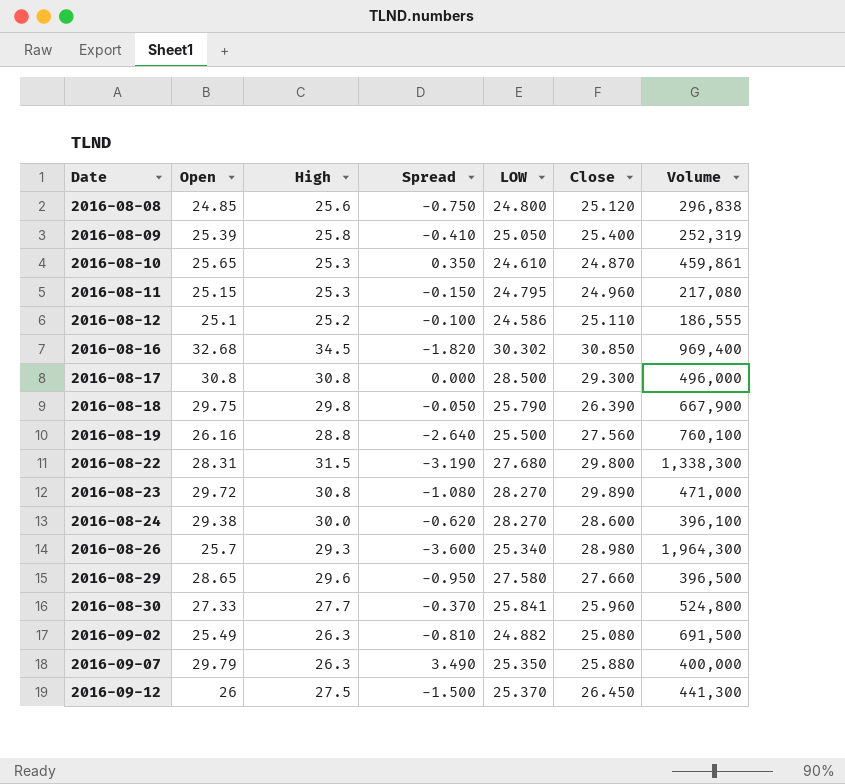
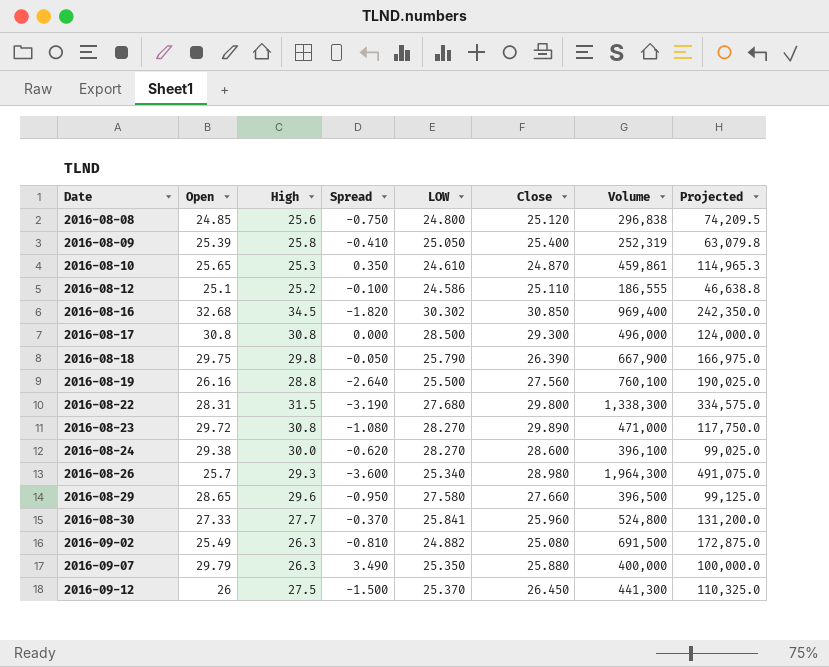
column Projected | formula: none -> [Volume] * 0.25
row 2016-08-11: 25.15 | 25.3 | -0.150 | 24.795 | 24.960 | 217,080 -> none

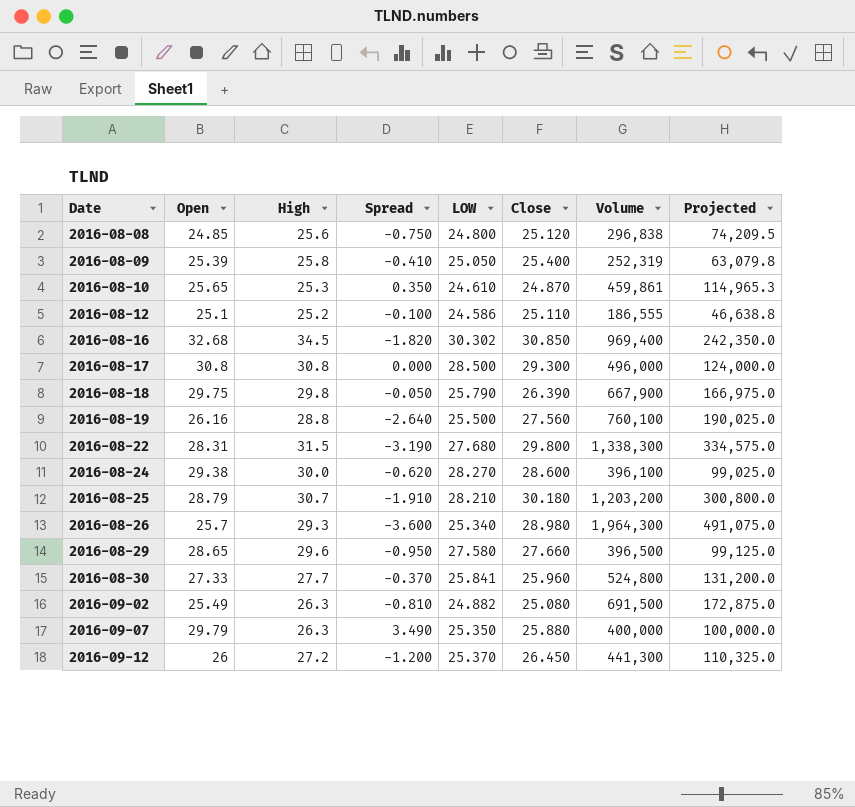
row 2016-08-23: 29.72 | 30.8 | -1.080 | 28.270 | 29.890 | 471,000 | 117,750.0 -> none
row 2016-08-25: none -> 28.79 | 30.7 | -1.910 | 28.210 | 30.180 | 1,203,200 | 300,800.0
2016-09-12 | High: 27.5 -> 27.2
2016-09-12 | Spread: -1.500 -> -1.200

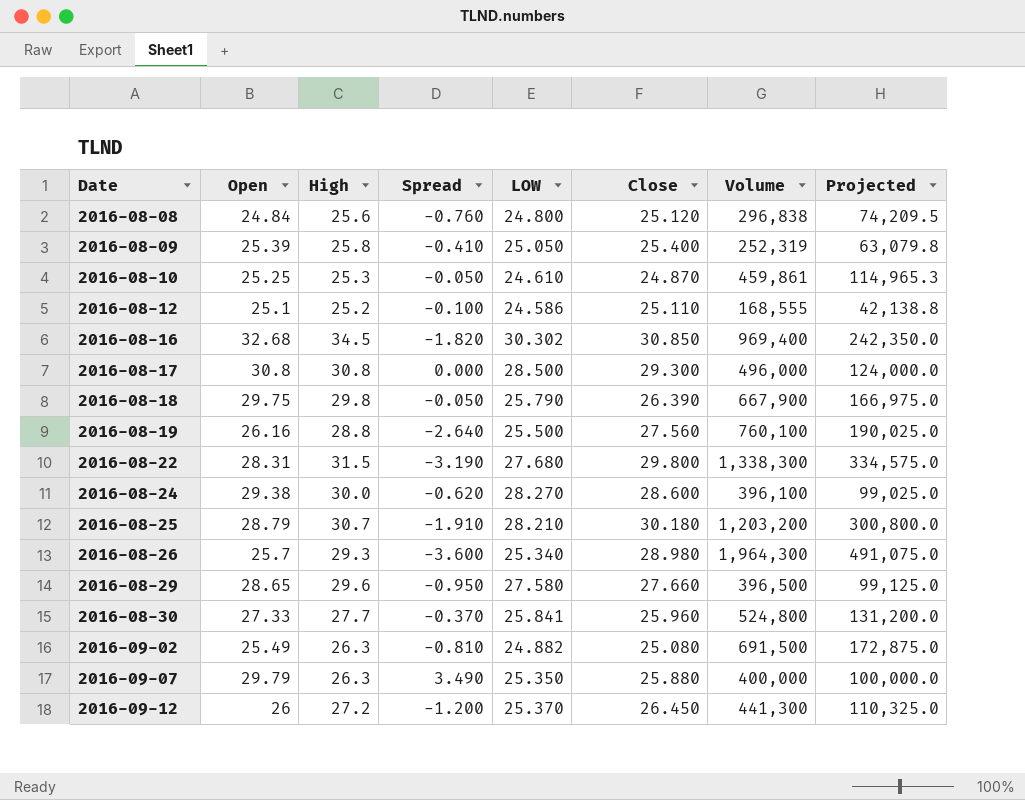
2016-08-08 | Open: 24.85 -> 24.84
2016-08-08 | Spread: -0.750 -> -0.760
2016-08-10 | Open: 25.65 -> 25.25
2016-08-10 | Spread: 0.350 -> -0.050
2016-08-12 | Volume: 186,555 -> 168,555
2016-08-12 | Projected: 46,638.8 -> 42,138.8

